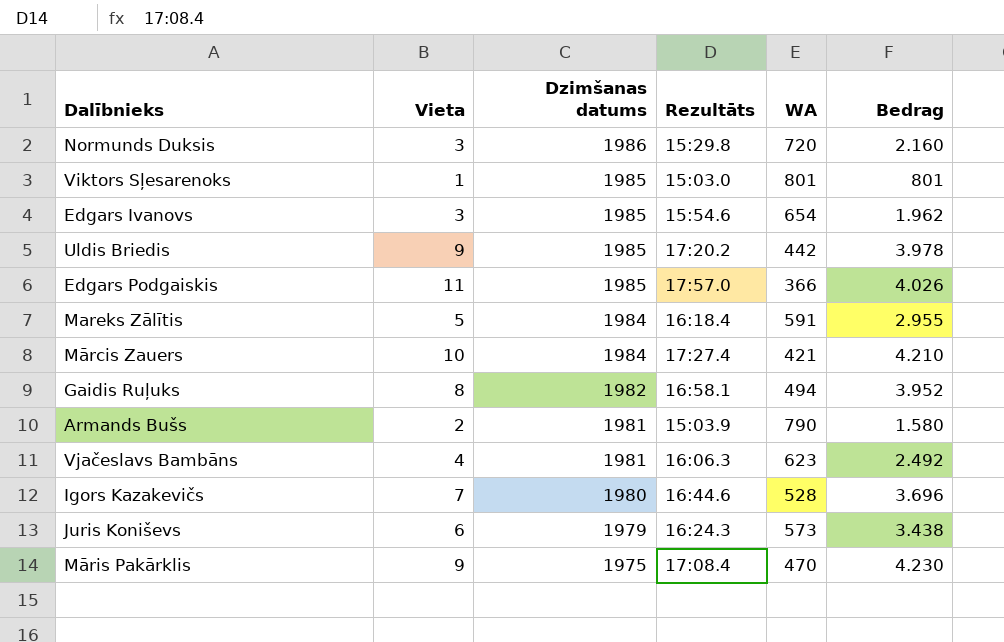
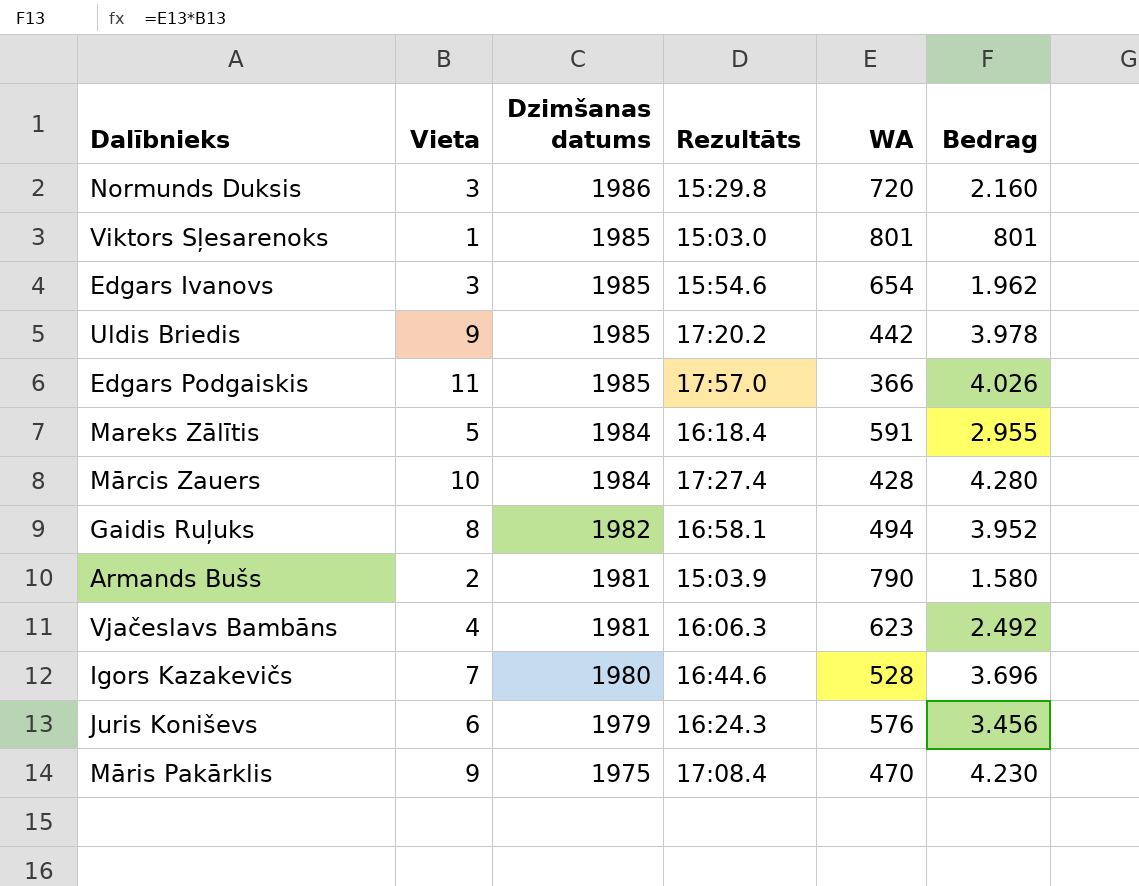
Mārcis Zauers | WA: 421 -> 428
Mārcis Zauers | Bedrag: 4.210 -> 4.280
Juris Koniševs | WA: 573 -> 576
Juris Koniševs | Bedrag: 3.438 -> 3.456

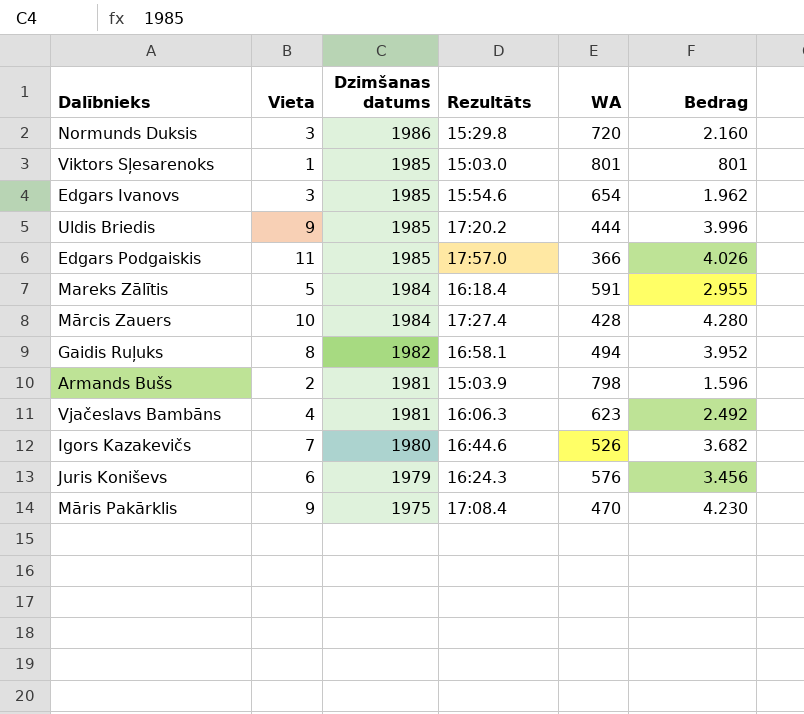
Uldis Briedis | WA: 442 -> 444
Uldis Briedis | Bedrag: 3.978 -> 3.996
Armands Bušs | WA: 790 -> 798
Armands Bušs | Bedrag: 1.580 -> 1.596
Igors Kazakevičs | WA: 528 -> 526
Igors Kazakevičs | Bedrag: 3.696 -> 3.682

